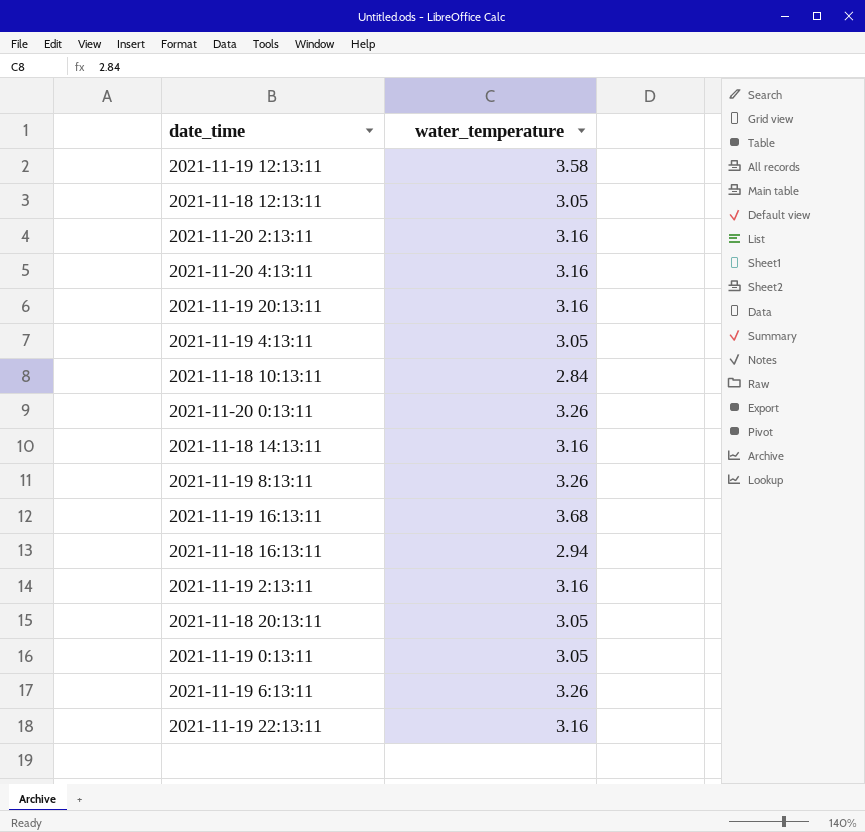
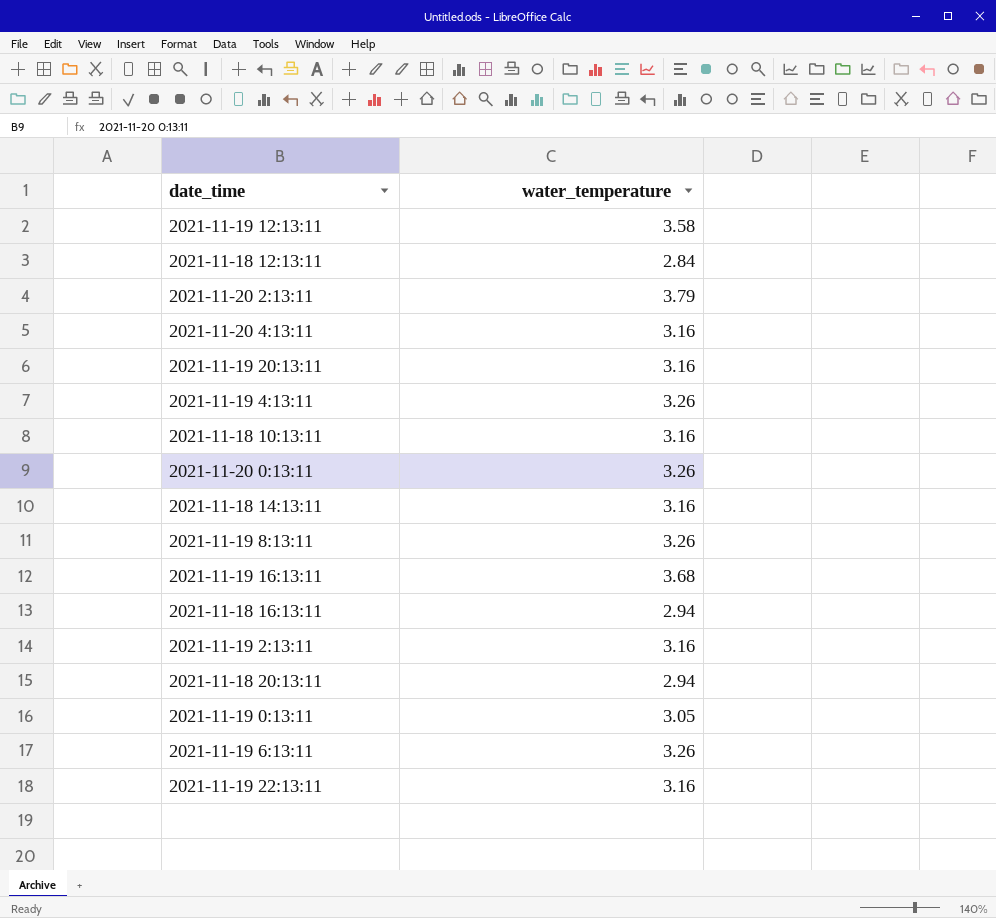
2021-11-18 12:13:11 | water_temperature: 3.05 -> 2.84
2021-11-20 2:13:11 | water_temperature: 3.16 -> 3.79
2021-11-19 4:13:11 | water_temperature: 3.05 -> 3.26
2021-11-18 10:13:11 | water_temperature: 2.84 -> 3.16
2021-11-18 20:13:11 | water_temperature: 3.05 -> 2.94

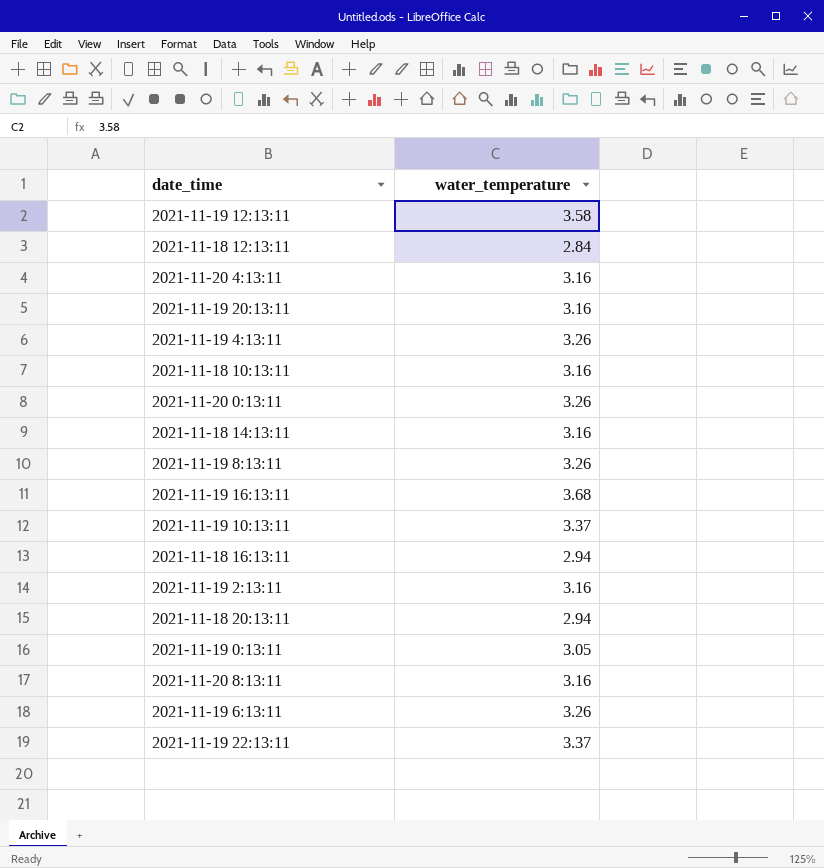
row 2021-11-20 2:13:11: 3.79 -> none
row 2021-11-19 10:13:11: none -> 3.37
row 2021-11-20 8:13:11: none -> 3.16
2021-11-19 22:13:11 | water_temperature: 3.16 -> 3.37

